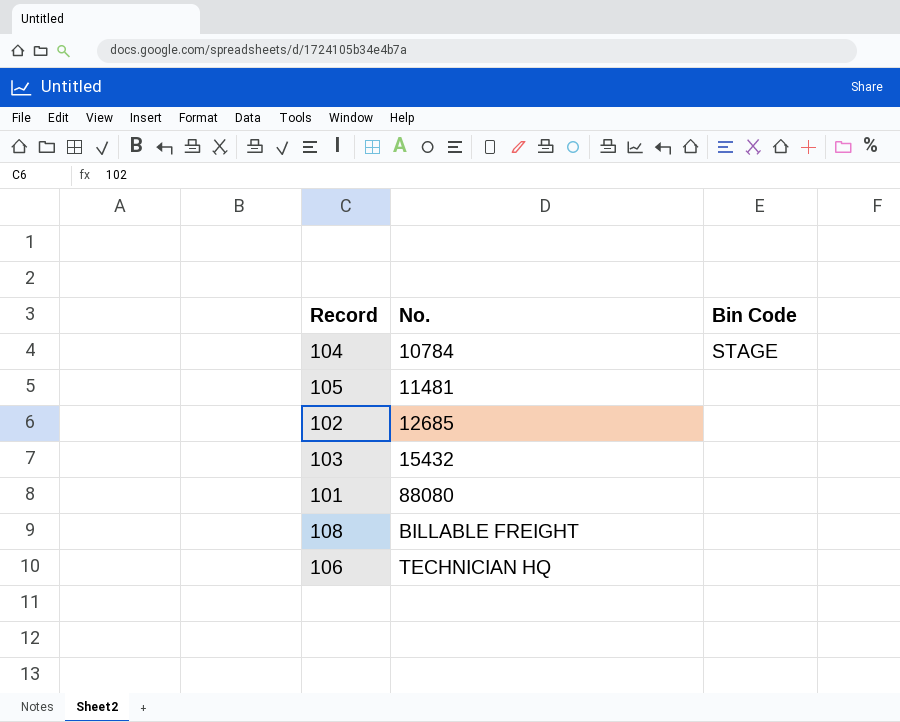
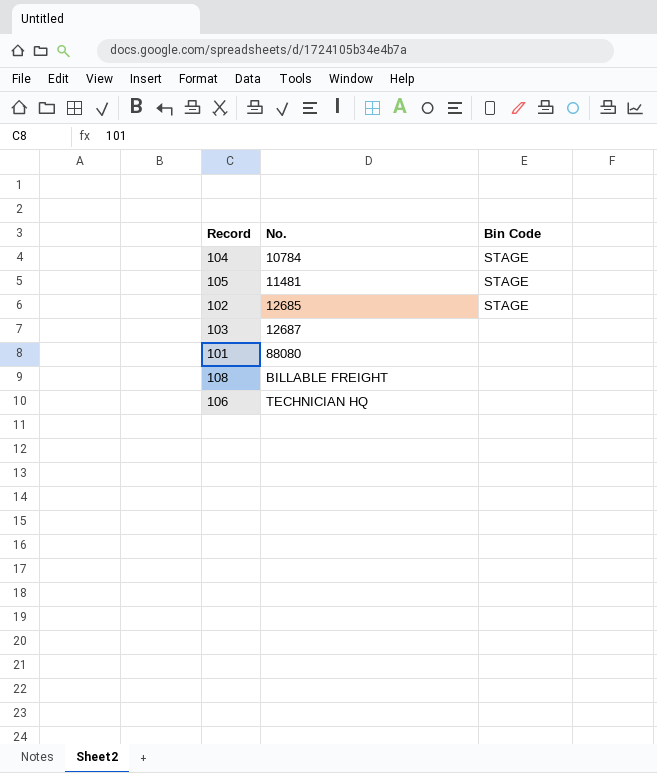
105 | Bin Code: none -> STAGE
102 | Bin Code: none -> STAGE
103 | No.: 15432 -> 12687

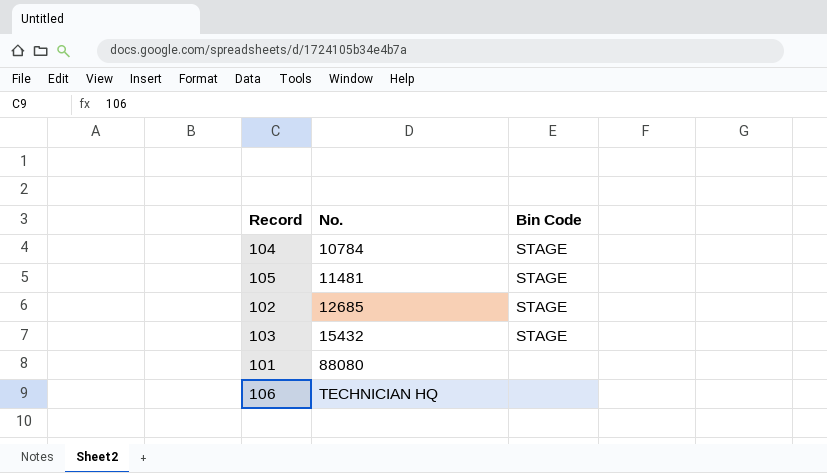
row 108: BILLABLE FREIGHT | none -> none
103 | No.: 12687 -> 15432
103 | Bin Code: none -> STAGE

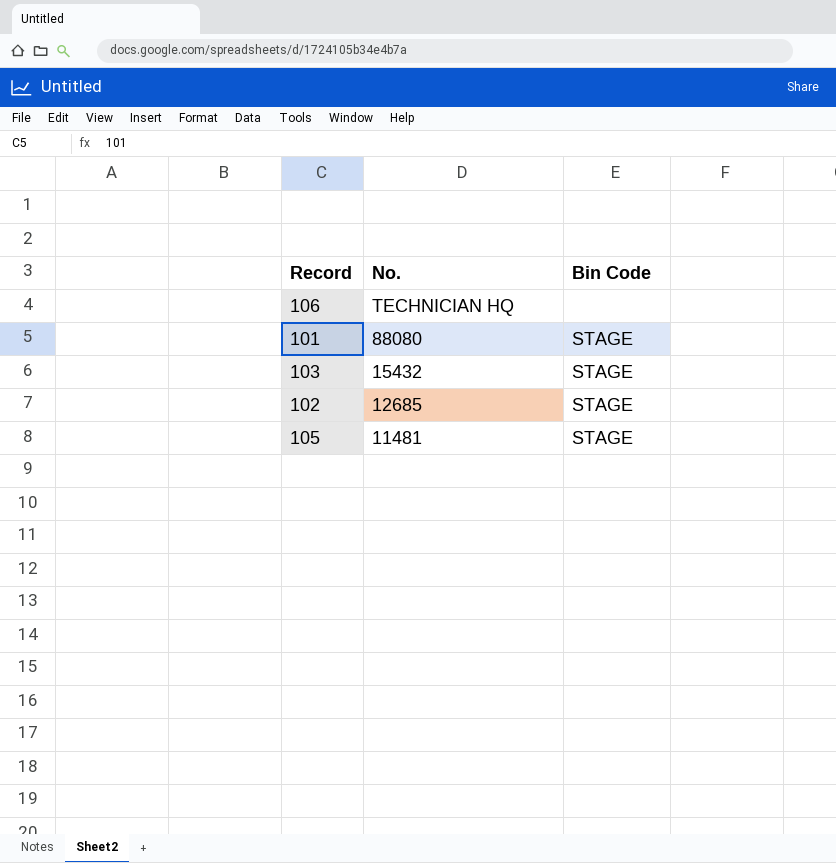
row order: No. ascending -> No. descending
row 104: 10784 | STAGE -> none
101 | Bin Code: none -> STAGE

